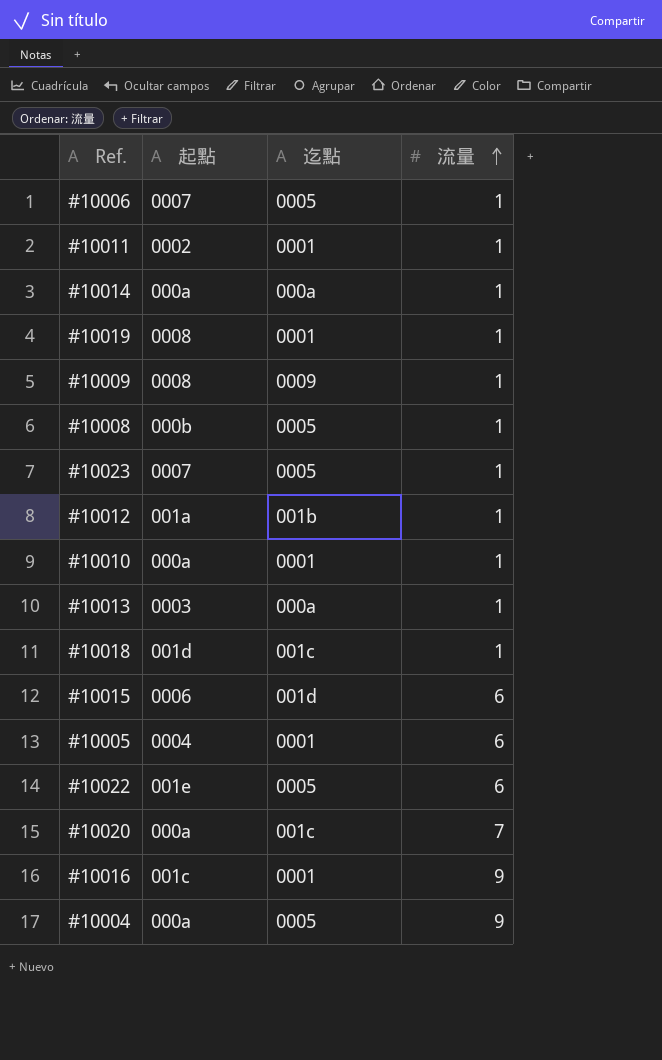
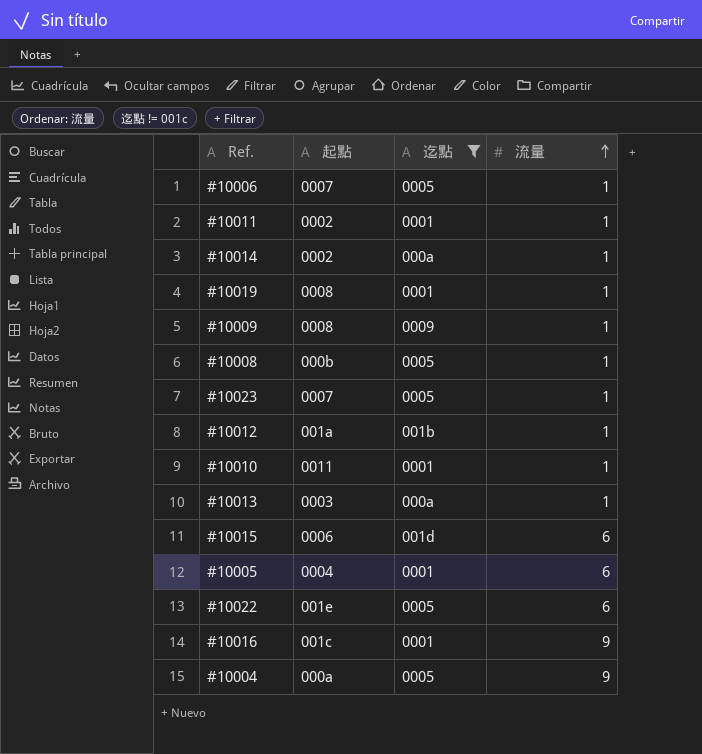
filter: none -> 迄點 != 001c
#10014 | 起點: 000a -> 0002
#10010 | 起點: 000a -> 0011

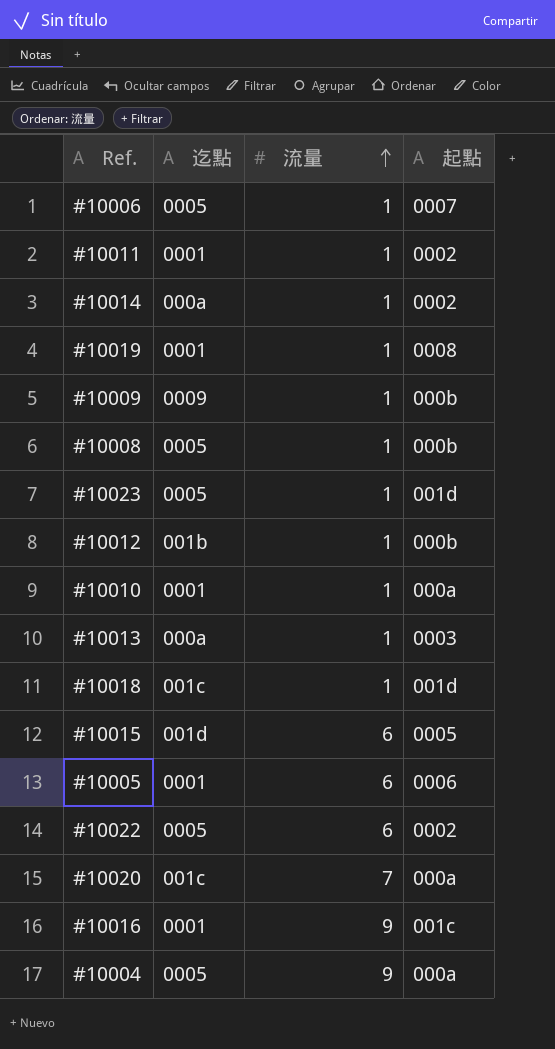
filter: 迄點 != 001c -> none
column 起點 | position: 2 -> 4
#10009 | 起點: 0008 -> 000b
#10023 | 起點: 0007 -> 001d
#10012 | 起點: 001a -> 000b
#10010 | 起點: 0011 -> 000a
#10015 | 起點: 0006 -> 0005
#10005 | 起點: 0004 -> 0006
#10022 | 起點: 001e -> 0002

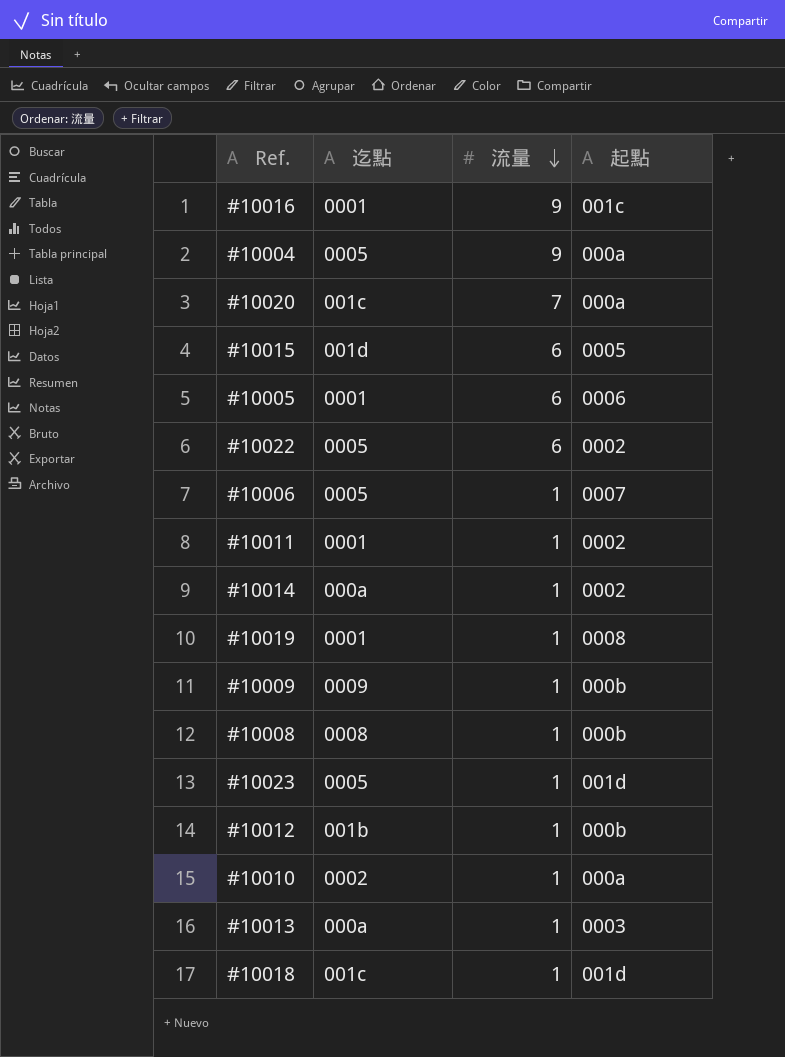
row order: 流量 ascending -> 流量 descending
#10008 | 迄點: 0005 -> 0008
#10010 | 迄點: 0001 -> 0002

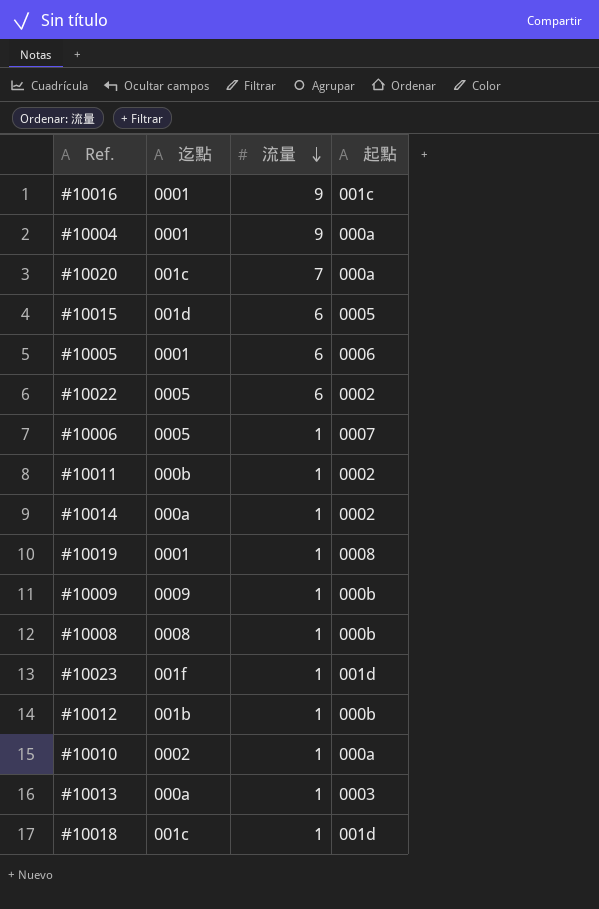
#10004 | 迄點: 0005 -> 0001
#10011 | 迄點: 0001 -> 000b
#10023 | 迄點: 0005 -> 001f

